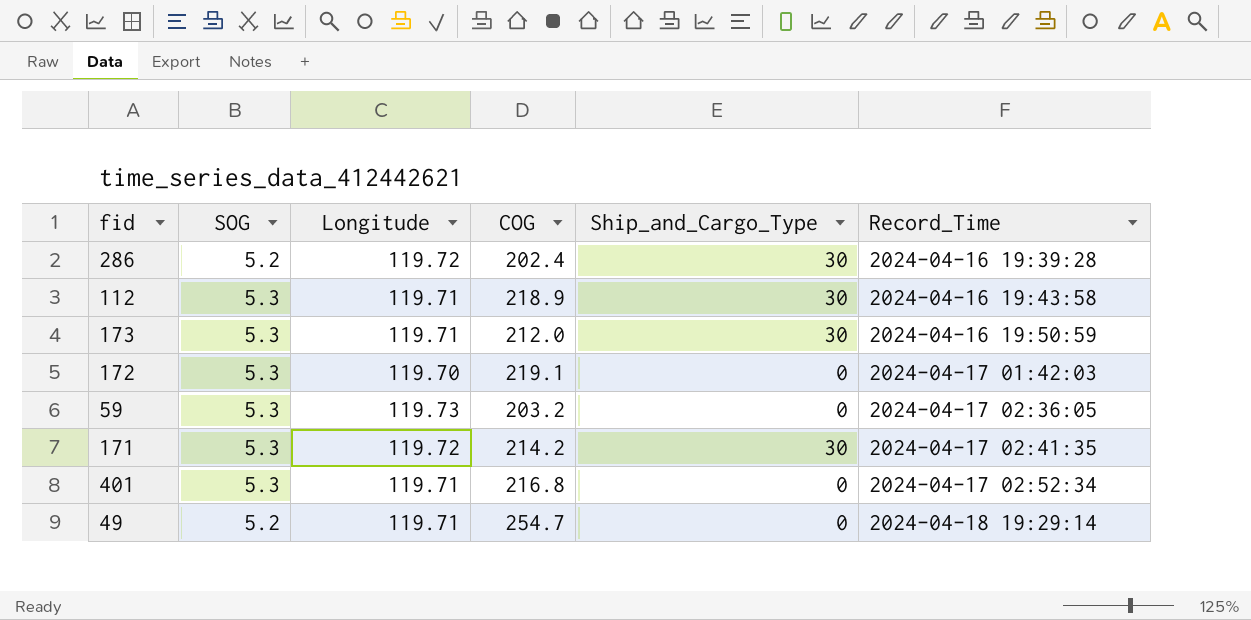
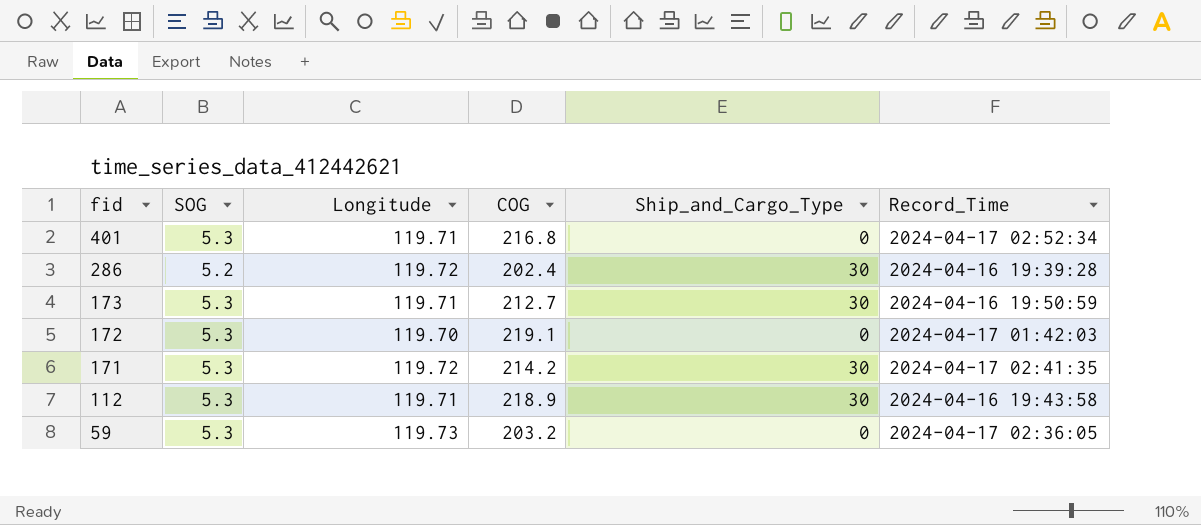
row order: Record_Time ascending -> fid descending
row 49: 5.2 | 119.71 | 254.7 | 0 | 2024-04-18 19:29:14 -> none
173 | COG: 212.0 -> 212.7

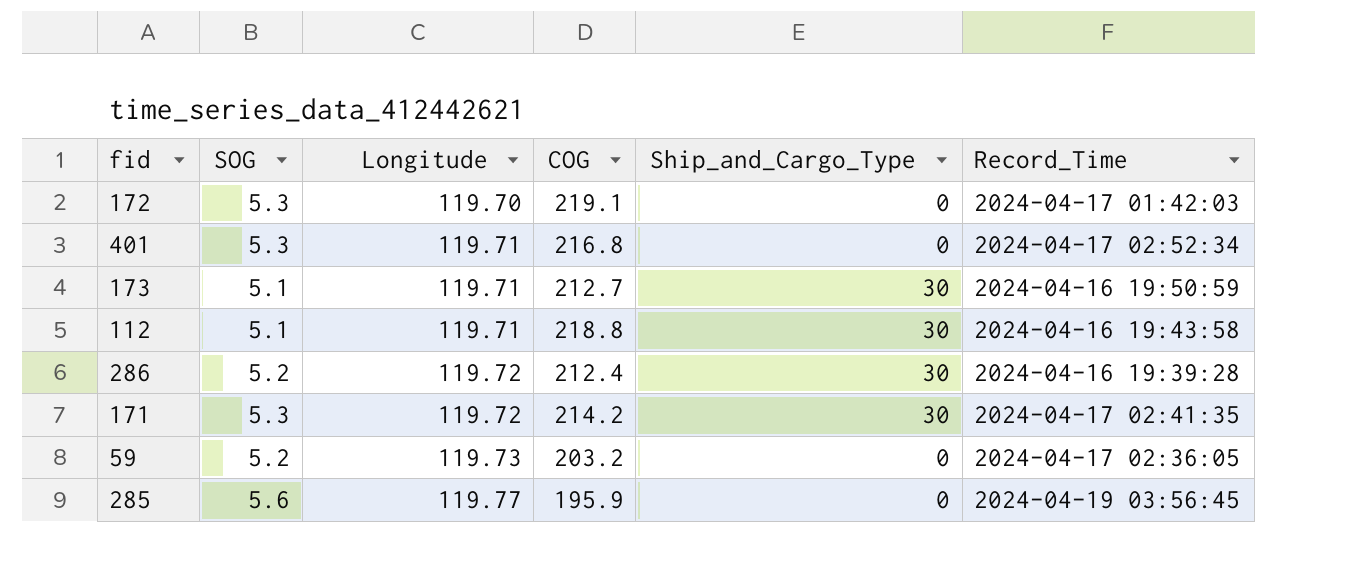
row order: fid descending -> Longitude ascending
173 | SOG: 5.3 -> 5.1
112 | SOG: 5.3 -> 5.1
112 | COG: 218.9 -> 218.8
286 | COG: 202.4 -> 212.4
59 | SOG: 5.3 -> 5.2
row 285: none -> 5.6 | 119.77 | 195.9 | 0 | 2024-04-19 03:56:45

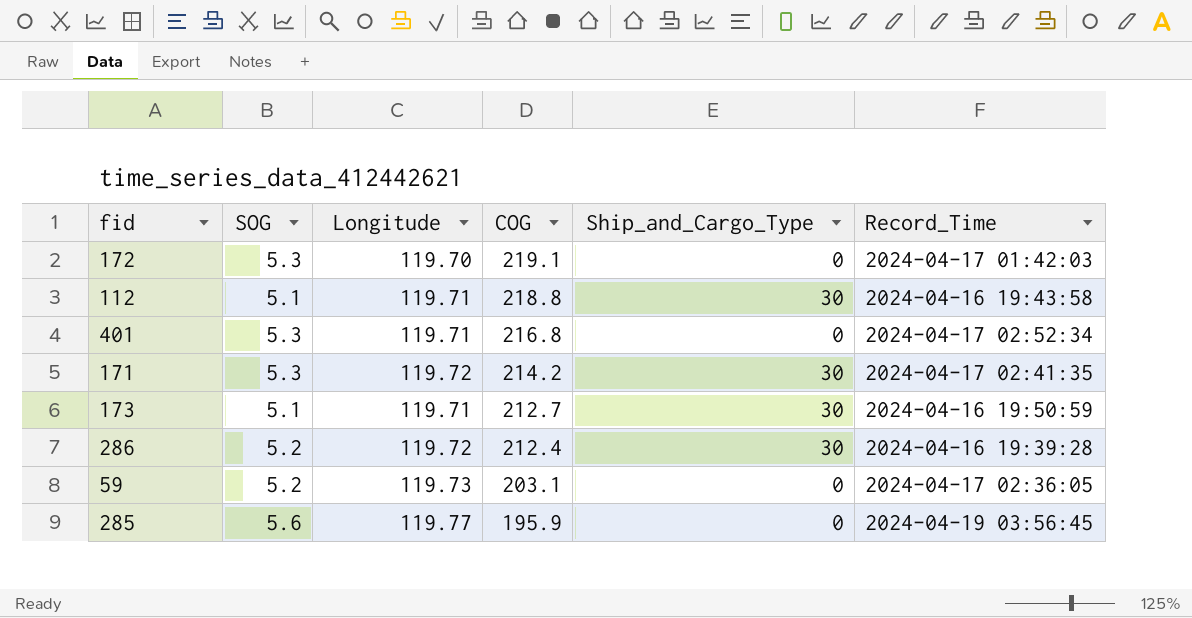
row order: Longitude ascending -> COG descending
59 | COG: 203.2 -> 203.1

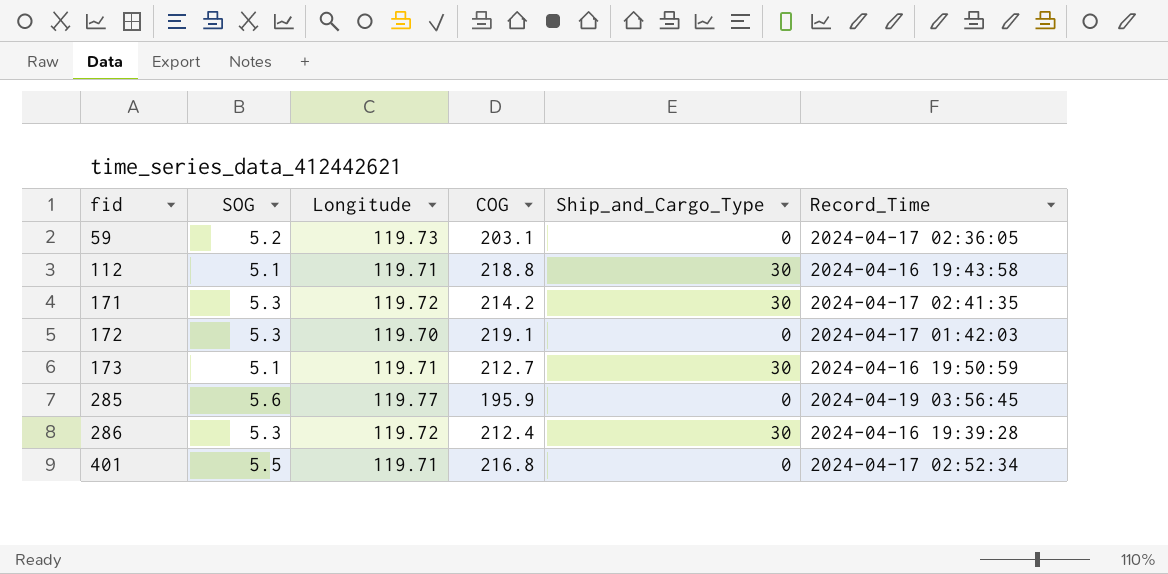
row order: COG descending -> fid ascending
286 | SOG: 5.2 -> 5.3
401 | SOG: 5.3 -> 5.5

